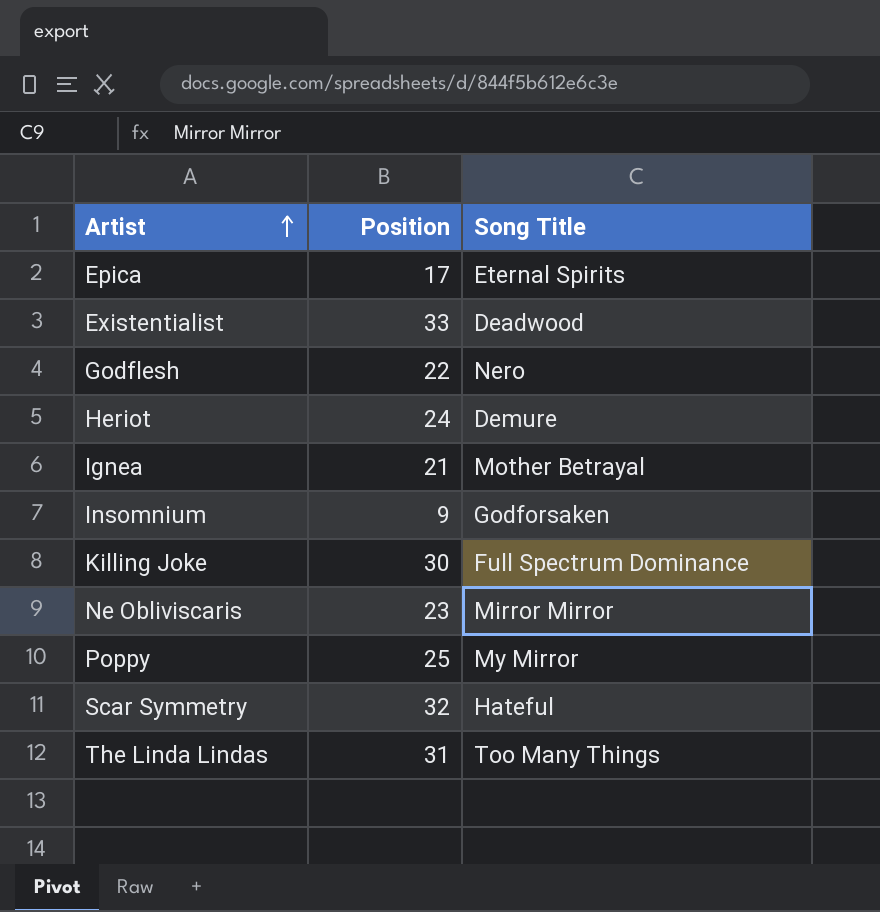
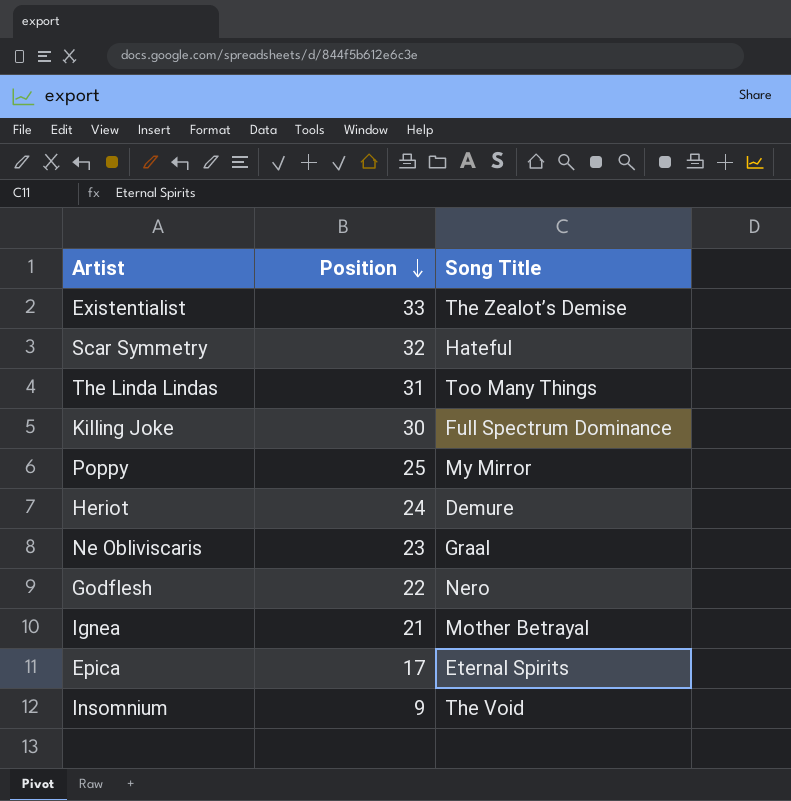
row order: Artist ascending -> Position descending
Existentialist | Song Title: Deadwood -> The Zealot’s Demise
Ne Obliviscaris | Song Title: Mirror Mirror -> Graal
Insomnium | Song Title: Godforsaken -> The Void

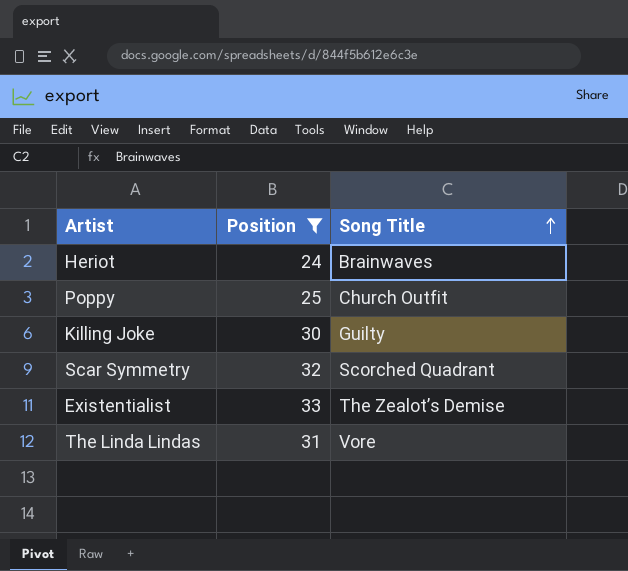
filter: none -> Position >= 24
row order: Position descending -> Song Title ascending
Heriot | Song Title: Demure -> Brainwaves
Poppy | Song Title: My Mirror -> Church Outfit
Killing Joke | Song Title: Full Spectrum Dominance -> Guilty
Scar Symmetry | Song Title: Hateful -> Scorched Quadrant
The Linda Lindas | Song Title: Too Many Things -> Vore

